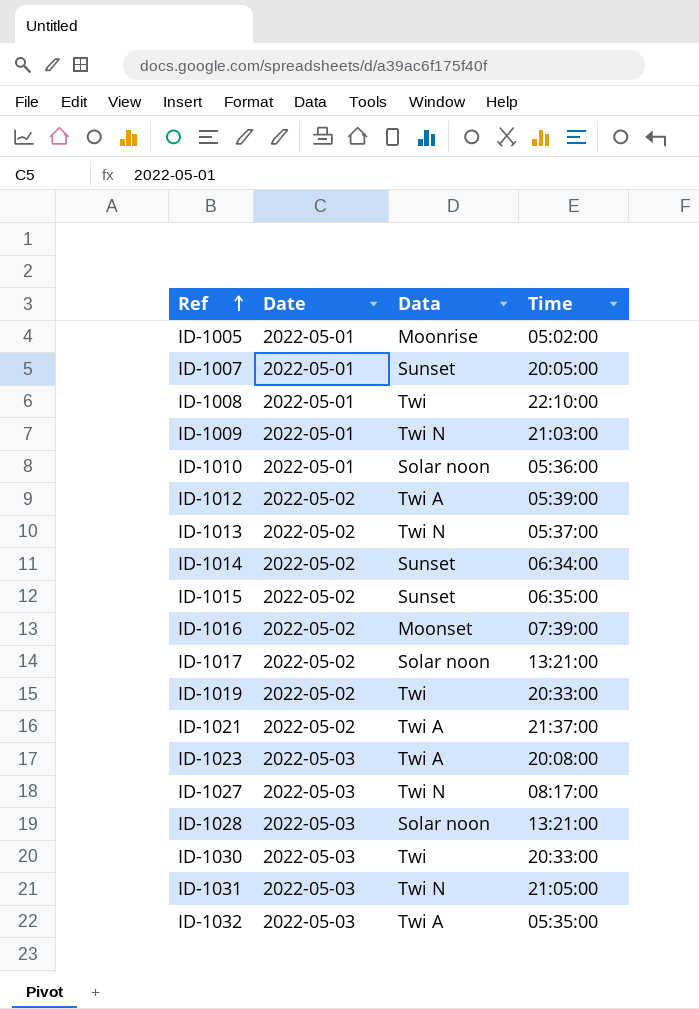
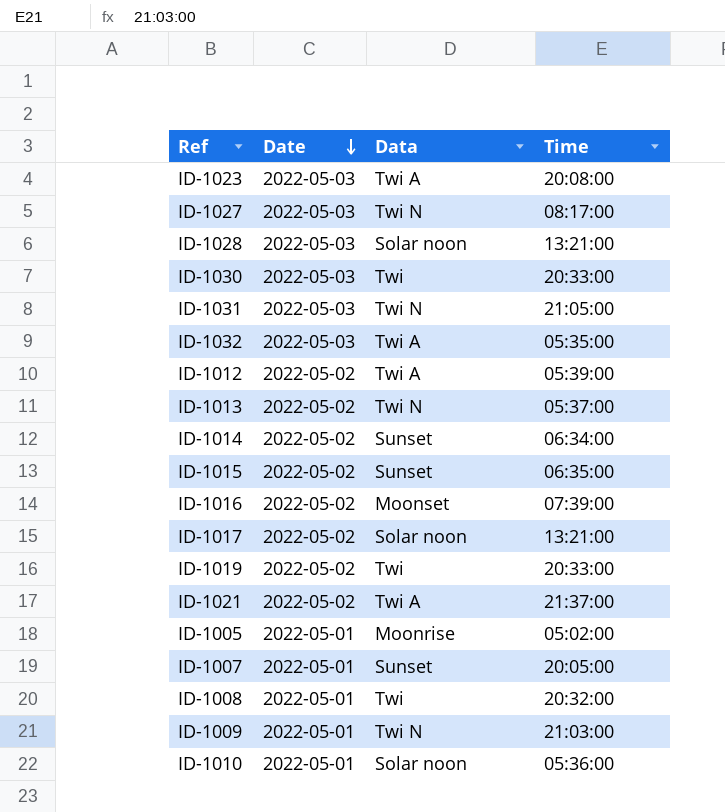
row order: Ref ascending -> Date descending
ID-1008 | Time: 22:10:00 -> 20:32:00

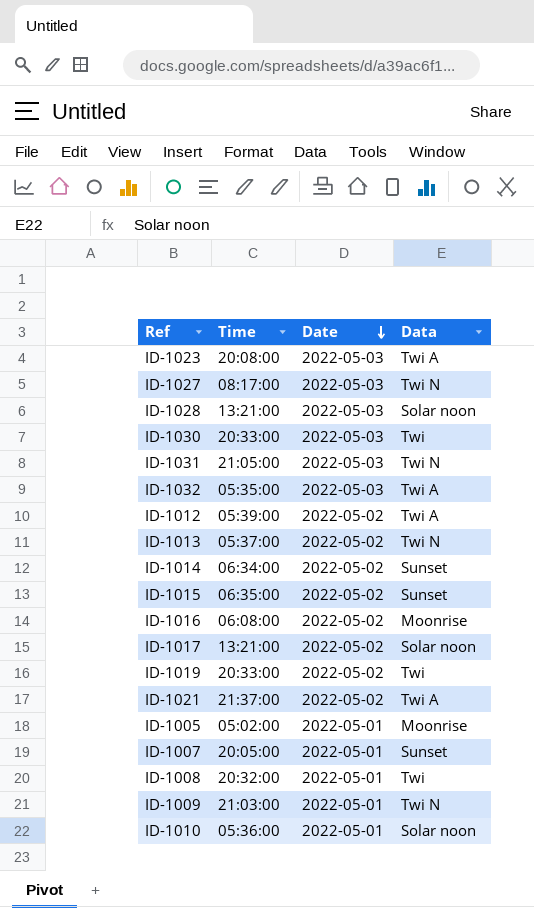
column Time | position: 4 -> 2
ID-1016 | Time: 07:39:00 -> 06:08:00
ID-1016 | Data: Moonset -> Moonrise

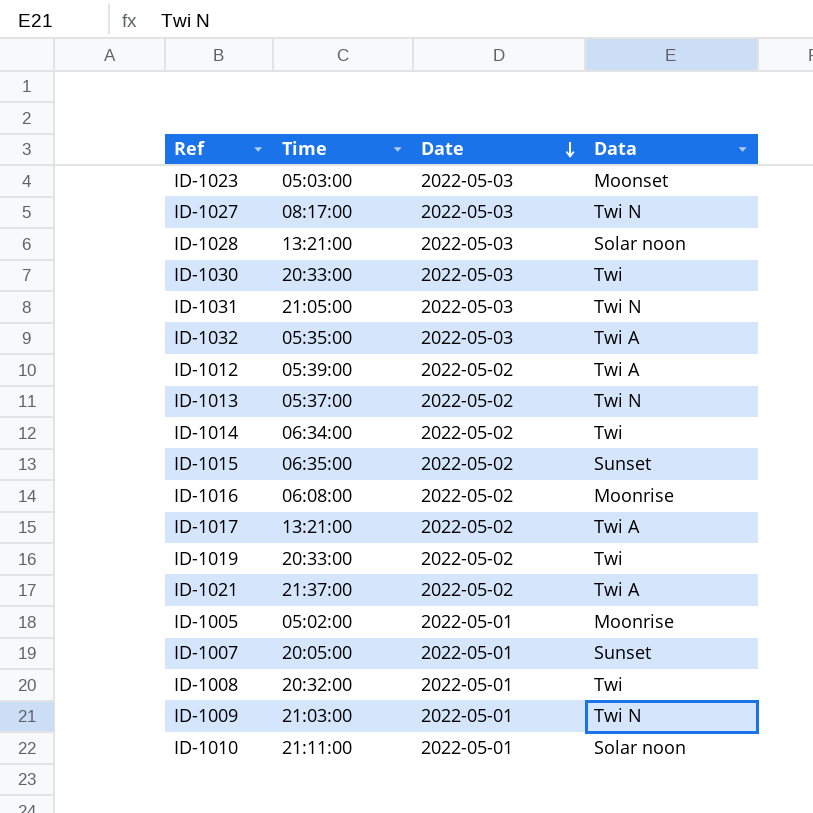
ID-1023 | Time: 20:08:00 -> 05:03:00
ID-1023 | Data: Twi A -> Moonset
ID-1014 | Data: Sunset -> Twi
ID-1017 | Data: Solar noon -> Twi A
ID-1010 | Time: 05:36:00 -> 21:11:00

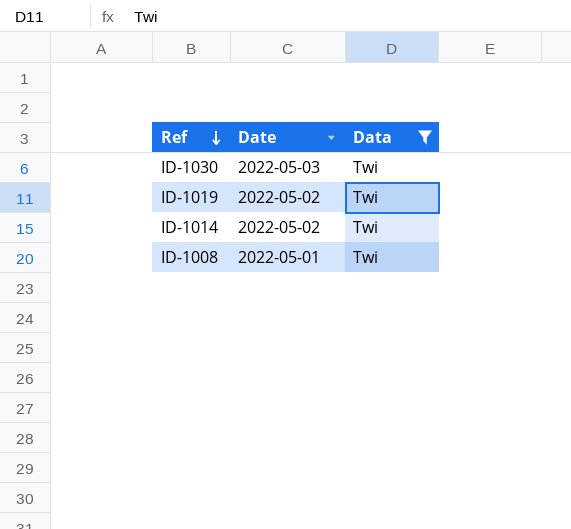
filter: none -> Data = Twi
row order: Date descending -> Ref descending
column Time | position: 2 -> none

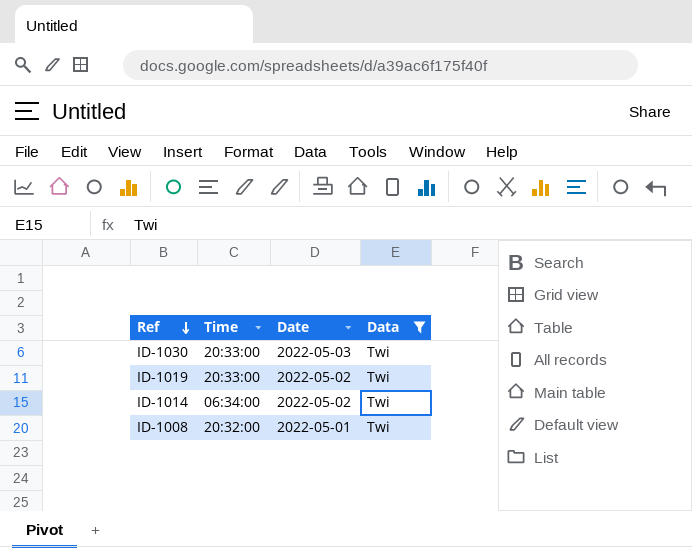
column Time | position: none -> 2

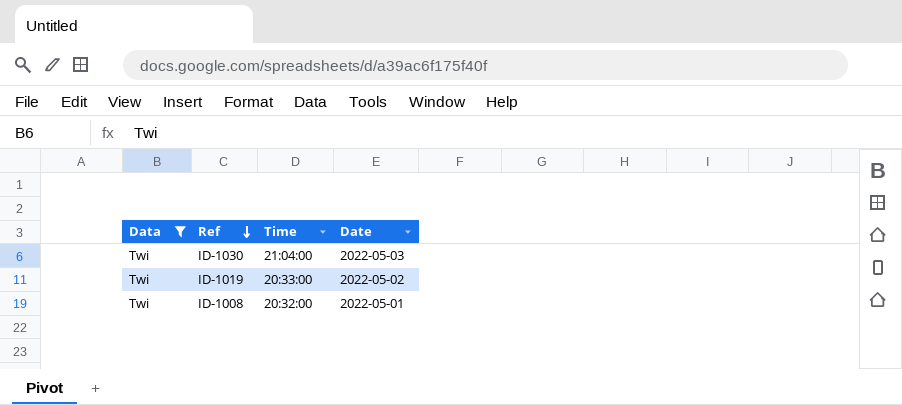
column Data | position: 4 -> 1
row ID-1014: 06:34:00 | 2022-05-02 | Twi -> none
ID-1030 | Time: 20:33:00 -> 21:04:00

